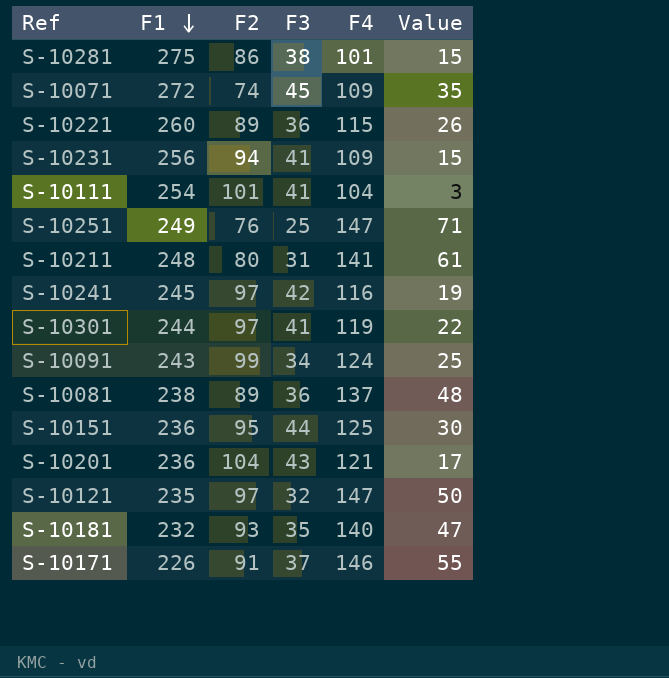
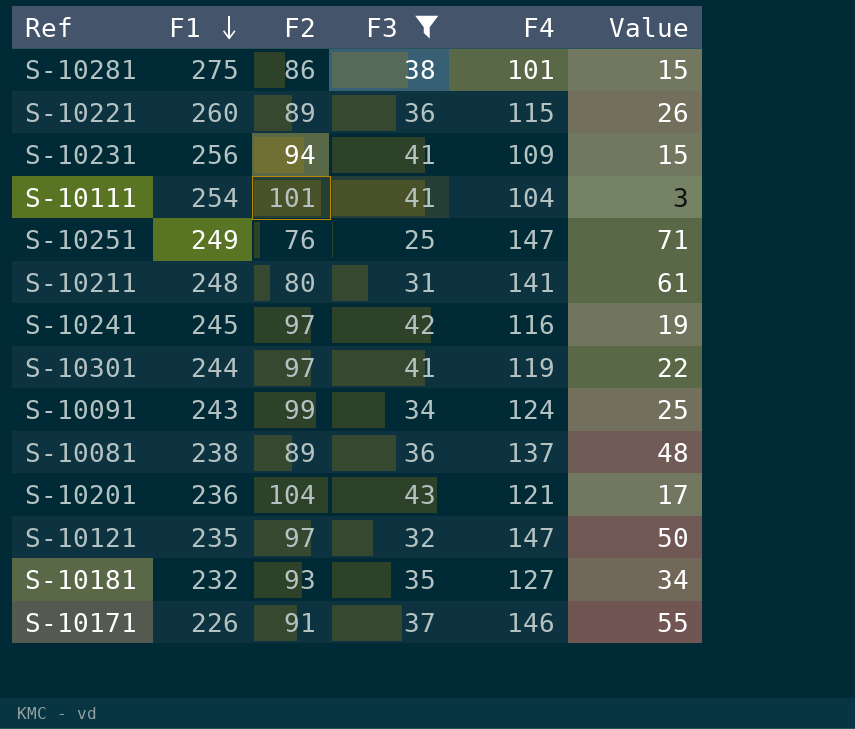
filter: none -> F3 <= 43
S-10181 | F4: 140 -> 127
S-10181 | Value: 47 -> 34

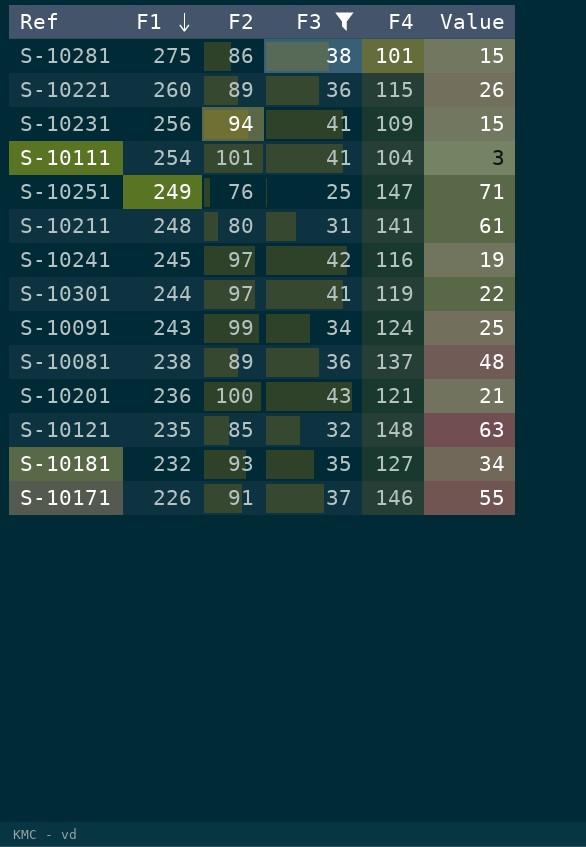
S-10201 | F2: 104 -> 100
S-10201 | Value: 17 -> 21
S-10121 | F2: 97 -> 85
S-10121 | F4: 147 -> 148
S-10121 | Value: 50 -> 63

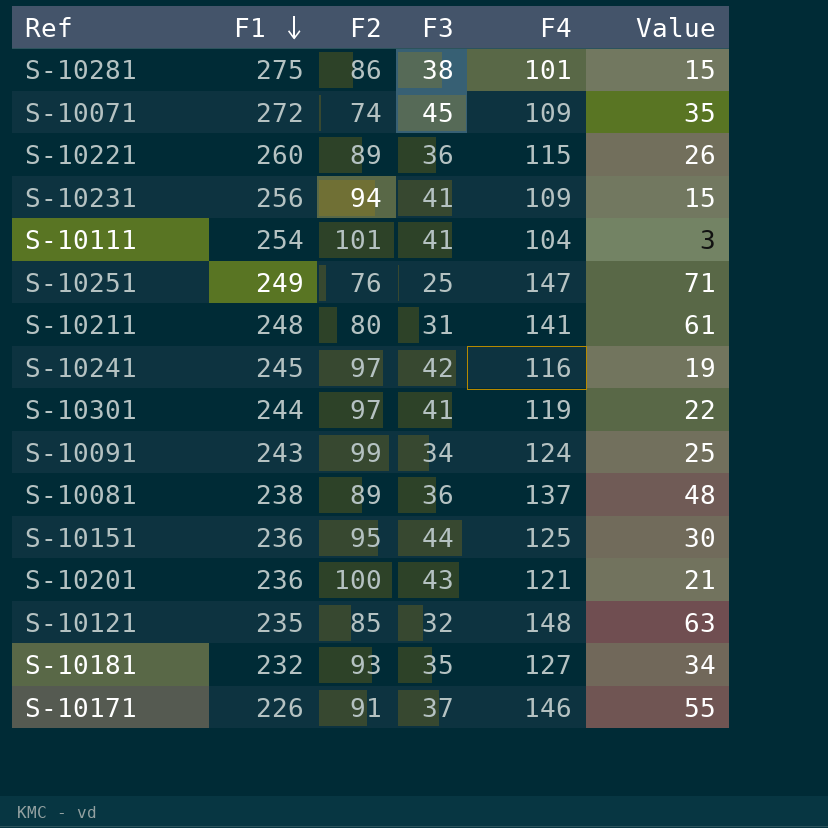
filter: F3 <= 43 -> none

